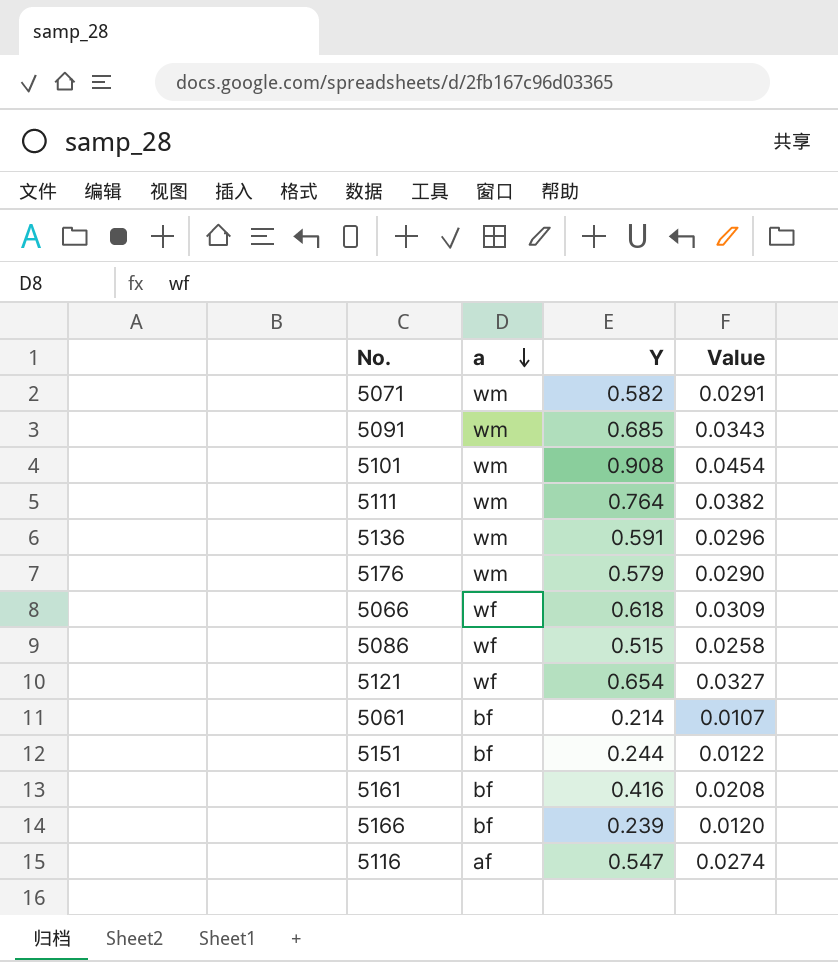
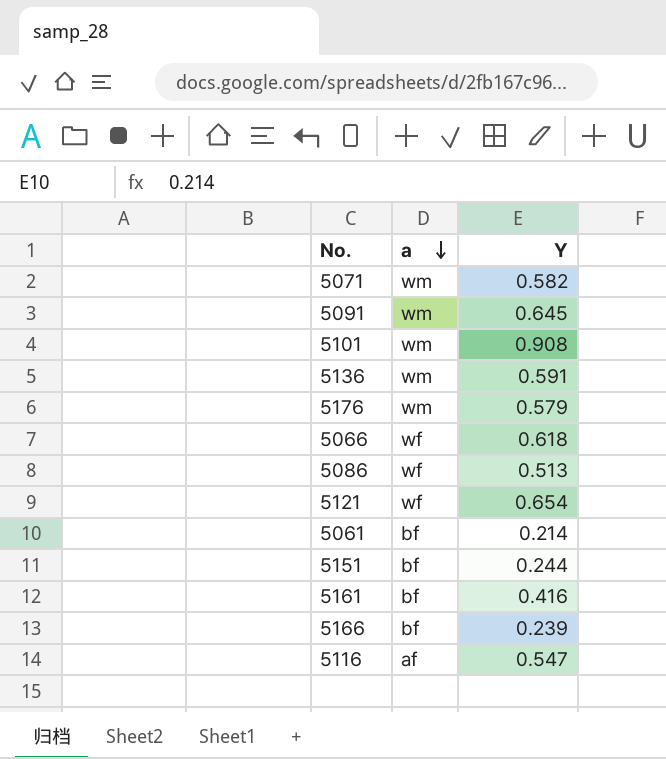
column Value | formula: [Y] * 0.05 -> none
row 5111: wm | 0.764 | 0.0382 -> none
5091 | Y: 0.685 -> 0.645
5086 | Y: 0.515 -> 0.513

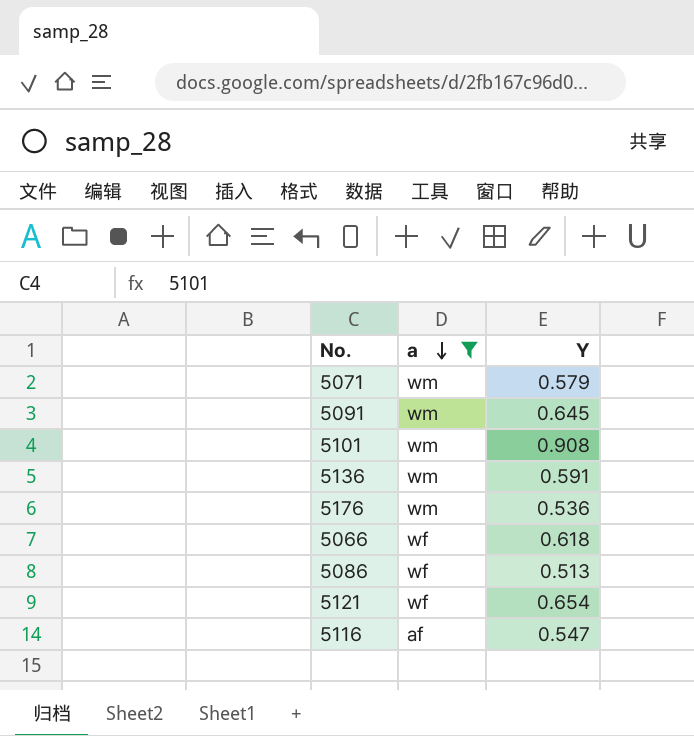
filter: none -> a != bf
5071 | Y: 0.582 -> 0.579
5176 | Y: 0.579 -> 0.536

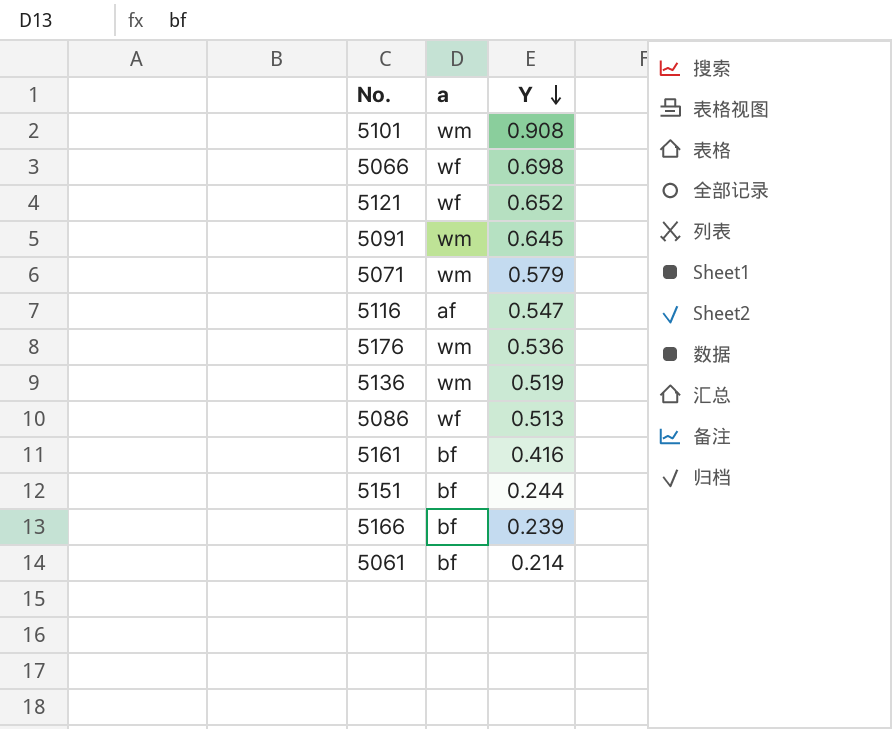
filter: a != bf -> none
row order: a descending -> Y descending
5066 | Y: 0.618 -> 0.698
5121 | Y: 0.654 -> 0.652
5136 | Y: 0.591 -> 0.519

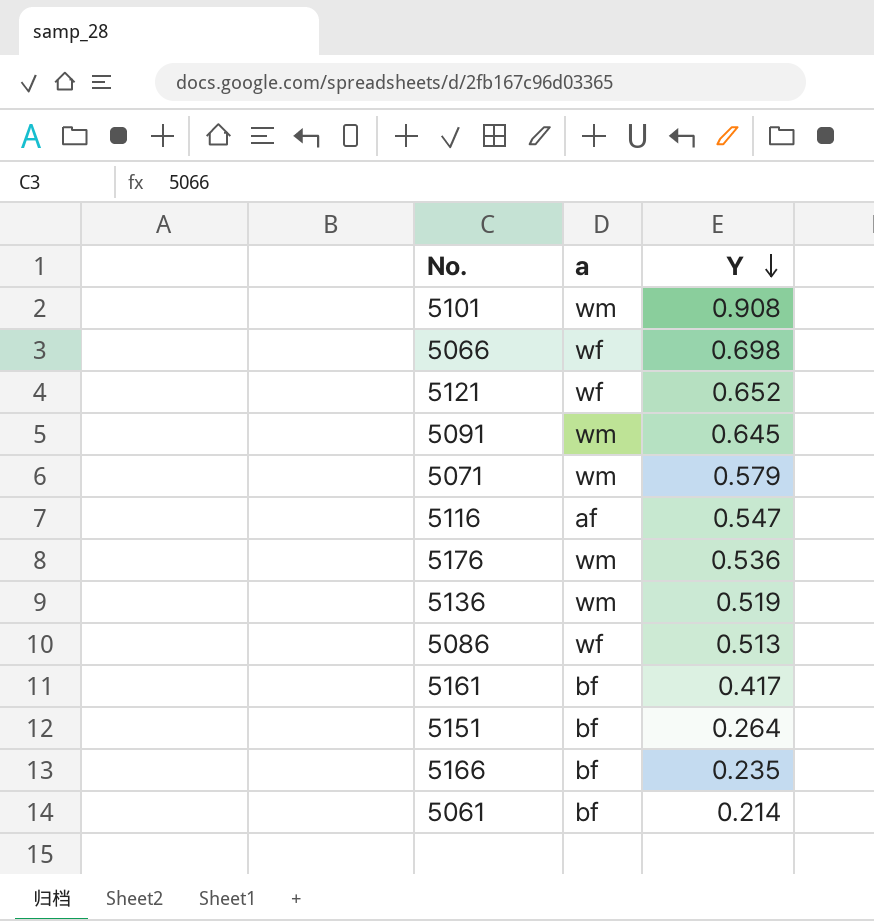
5161 | Y: 0.416 -> 0.417
5151 | Y: 0.244 -> 0.264
5166 | Y: 0.239 -> 0.235

